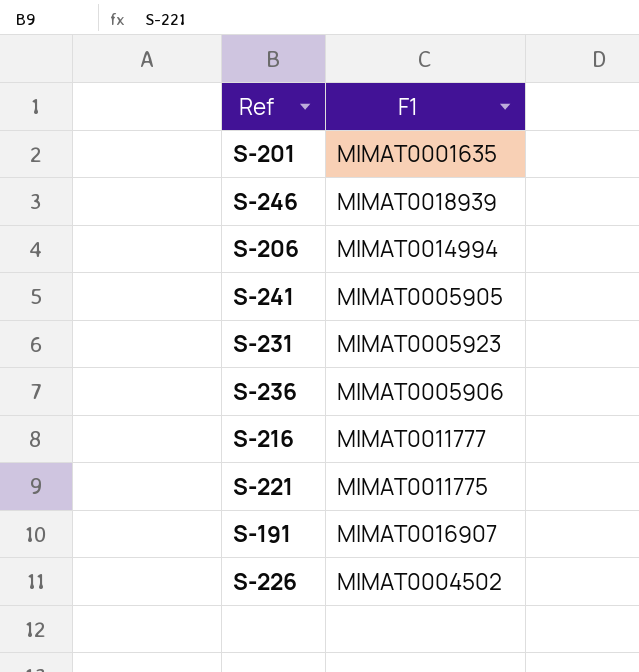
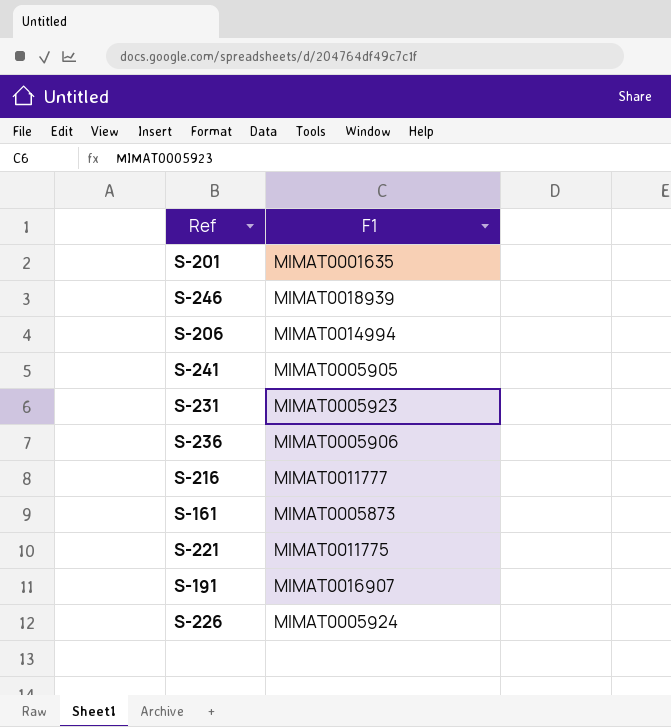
row S-161: none -> MIMAT0005873
S-226 | F1: MIMAT0004502 -> MIMAT0005924

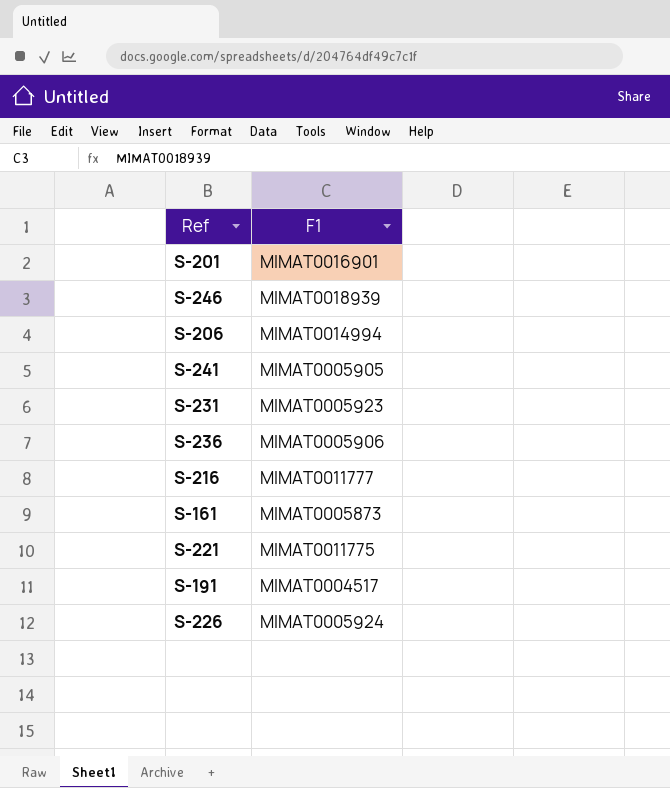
S-201 | F1: MIMAT0001635 -> MIMAT0016901
S-191 | F1: MIMAT0016907 -> MIMAT0004517

